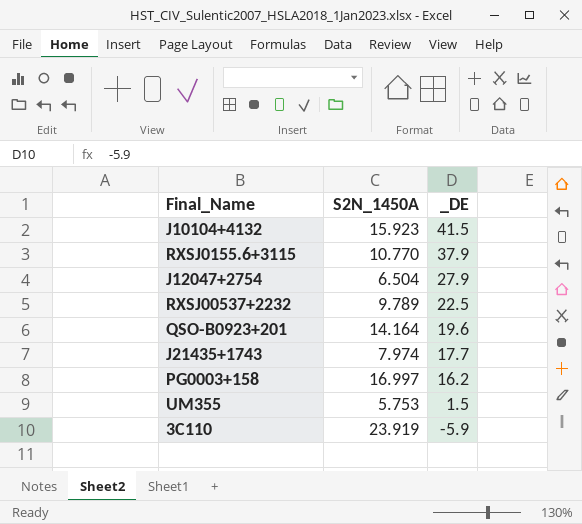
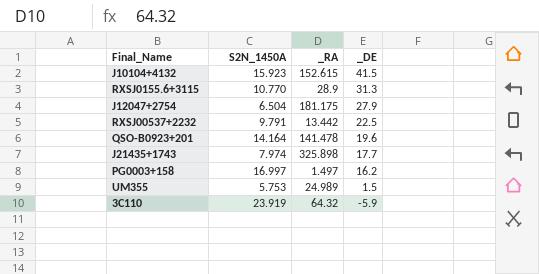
column _RA | position: none -> 3
RXSJ0155.6+3115 | _DE: 37.9 -> 31.3
RXSJ00537+2232 | S2N_1450A: 9.789 -> 9.791

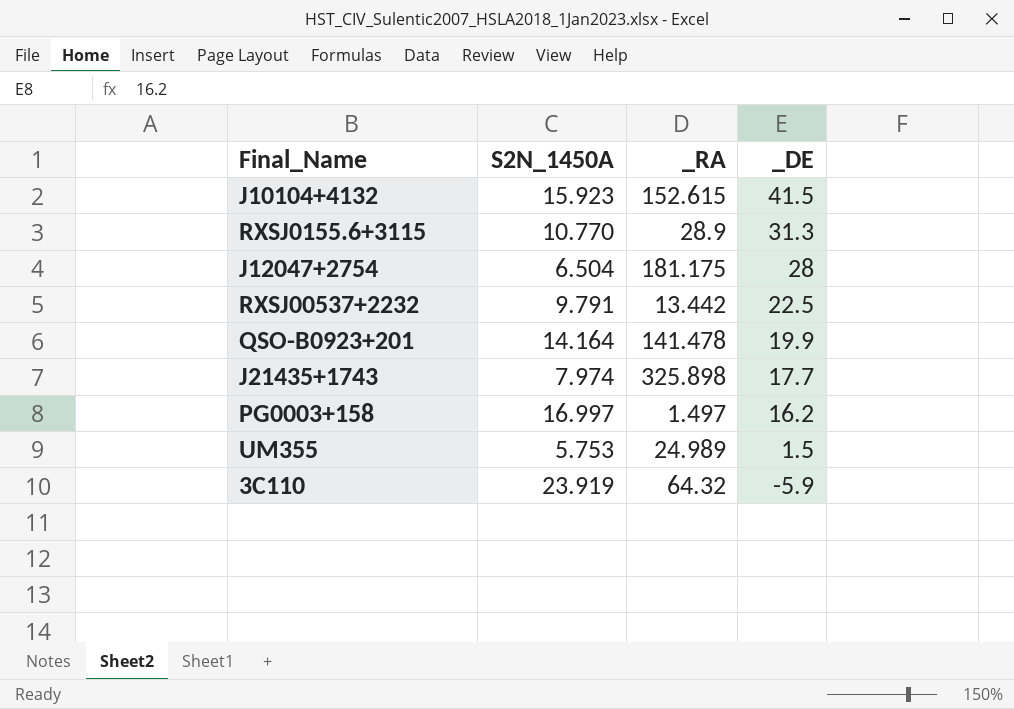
J12047+2754 | _DE: 27.9 -> 28
QSO-B0923+201 | _DE: 19.6 -> 19.9

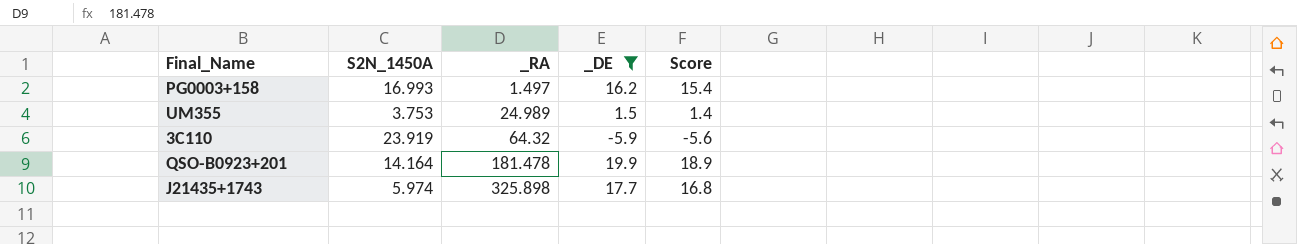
filter: none -> _DE <= 19.9
row order: _DE descending -> _RA ascending
column Score | formula: none -> [_DE] * 0.95
PG0003+158 | S2N_1450A: 16.997 -> 16.993
UM355 | S2N_1450A: 5.753 -> 3.753
QSO-B0923+201 | _RA: 141.478 -> 181.478
J21435+1743 | S2N_1450A: 7.974 -> 5.974

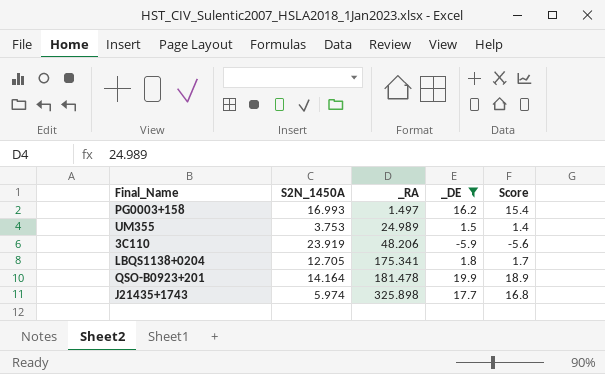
3C110 | _RA: 64.32 -> 48.206
row LBQS1138+0204: none -> 12.705 | 175.341 | 1.8 | 1.7

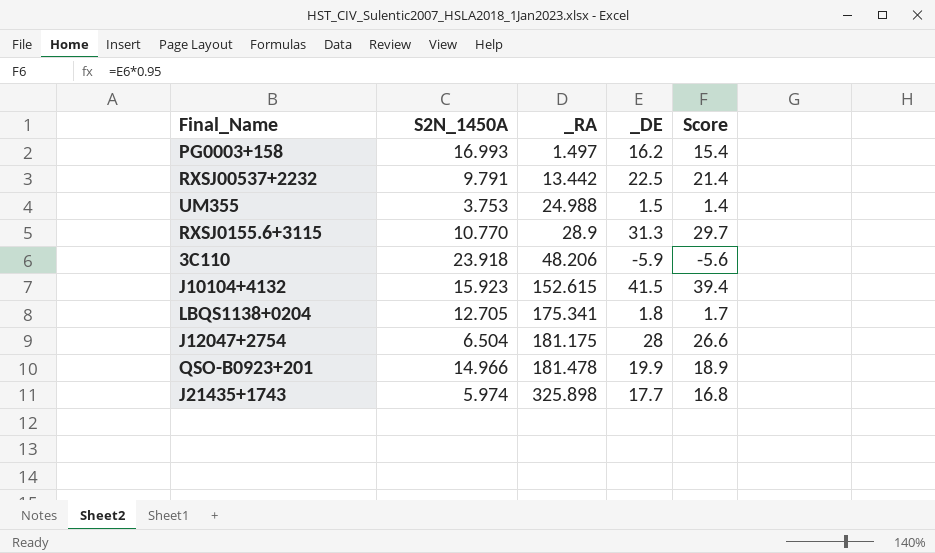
filter: _DE <= 19.9 -> none
UM355 | _RA: 24.989 -> 24.988
3C110 | S2N_1450A: 23.919 -> 23.918
QSO-B0923+201 | S2N_1450A: 14.164 -> 14.966

